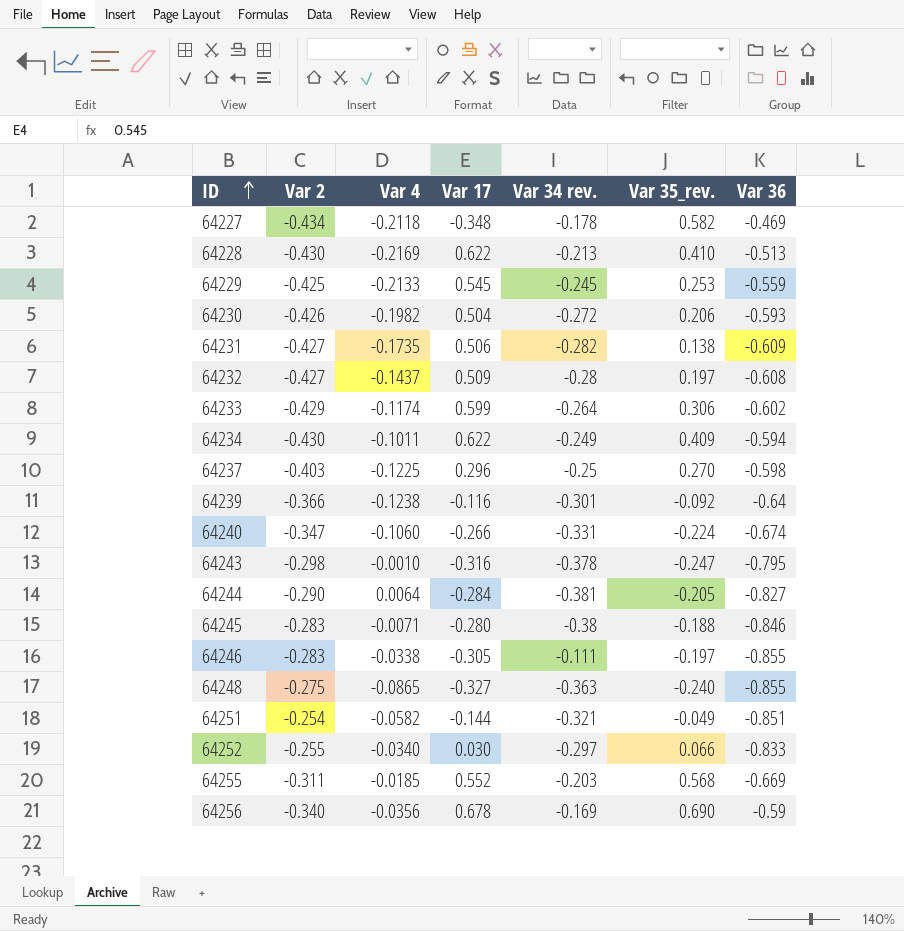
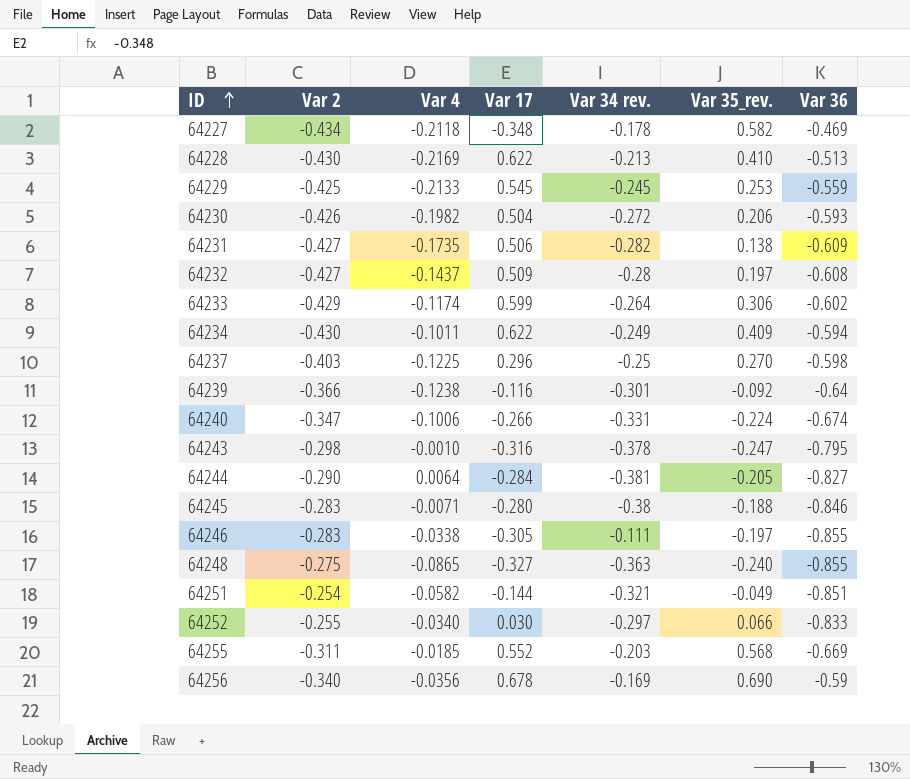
64240 | Var 4: -0.1060 -> -0.1006

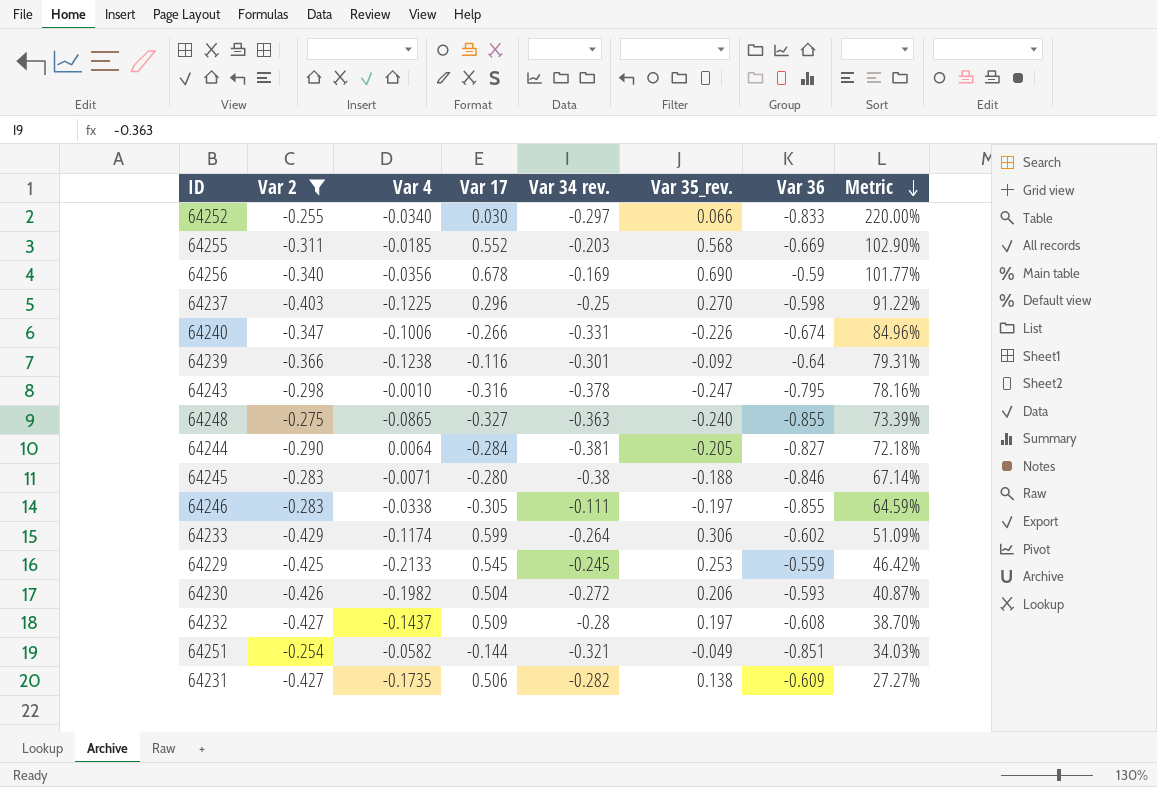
filter: none -> Var 2 >= -0.429
row order: ID ascending -> Metric descending
column Metric | formula: none -> [Var 35_rev.] / [Var 17]
64240 | Var 35_rev.: -0.224 -> -0.226

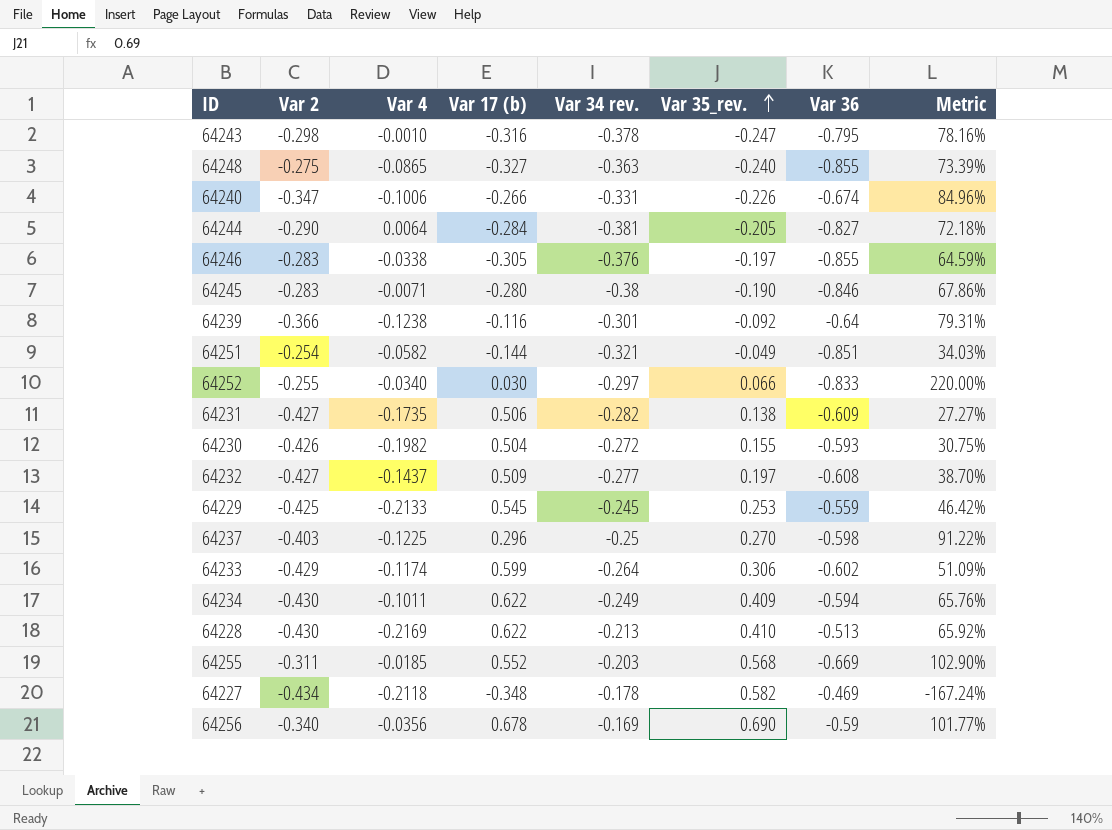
filter: Var 2 >= -0.429 -> none
row order: Metric descending -> Var 35_rev. ascending
column name: Var 17 -> Var 17 (b)
64246 | Var 34 rev.: -0.111 -> -0.376
64245 | Var 35_rev.: -0.188 -> -0.190
64245 | Metric: 67.14% -> 67.86%
64230 | Var 35_rev.: 0.206 -> 0.155
64230 | Metric: 40.87% -> 30.75%
64232 | Var 34 rev.: -0.28 -> -0.277

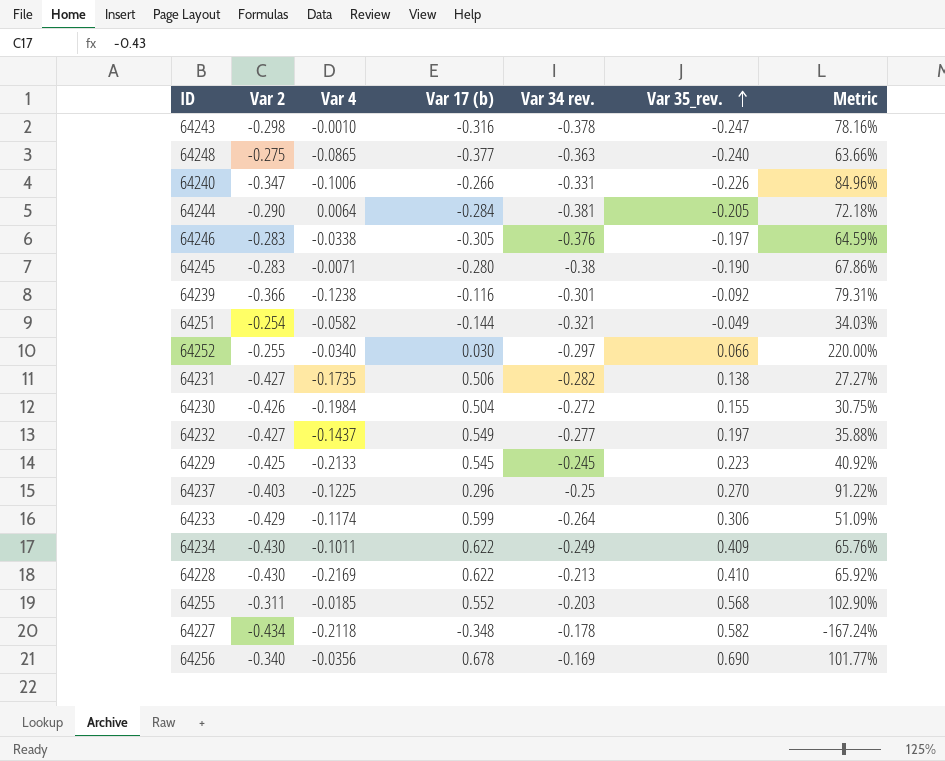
column Var 36 | position: 7 -> none
64248 | Var 17 (b): -0.327 -> -0.377
64248 | Metric: 73.39% -> 63.66%
64230 | Var 4: -0.1982 -> -0.1984
64232 | Var 17 (b): 0.509 -> 0.549
64232 | Metric: 38.70% -> 35.88%
64229 | Var 35_rev.: 0.253 -> 0.223
64229 | Metric: 46.42% -> 40.92%

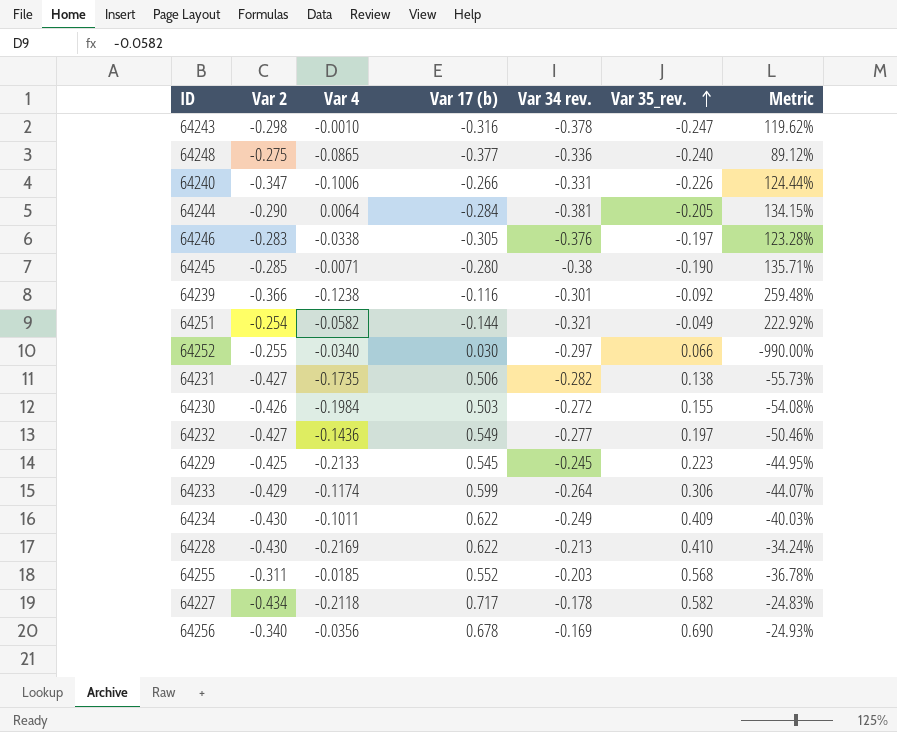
column Metric | formula: [Var 35_rev.] / [Var 17 (b)] -> [Var 34 rev.] / [Var 17 (b)]
row 64237: -0.403 | -0.1225 | 0.296 | -0.25 | 0.270 | 91.22% -> none
64248 | Var 34 rev.: -0.363 -> -0.336
64245 | Var 2: -0.283 -> -0.285
64230 | Var 17 (b): 0.504 -> 0.503
64232 | Var 4: -0.1437 -> -0.1436
64227 | Var 17 (b): -0.348 -> 0.717

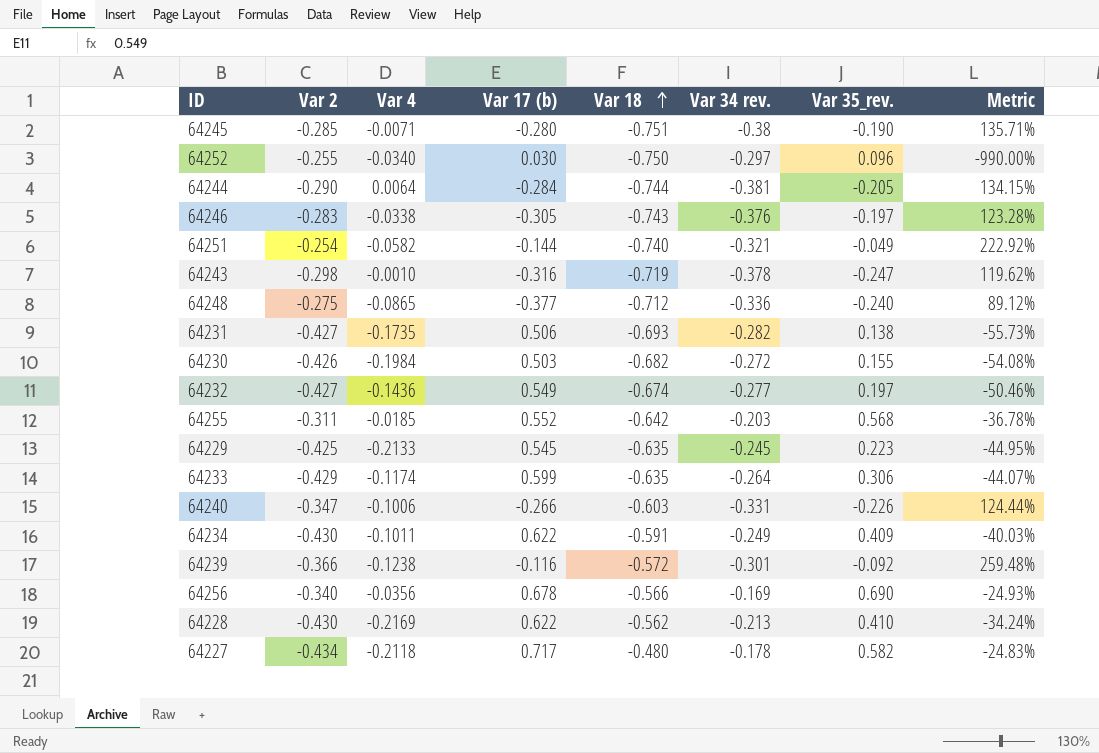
row order: Var 35_rev. ascending -> Var 18 ascending
column Var 18 | position: none -> 5
64252 | Var 35_rev.: 0.066 -> 0.096

